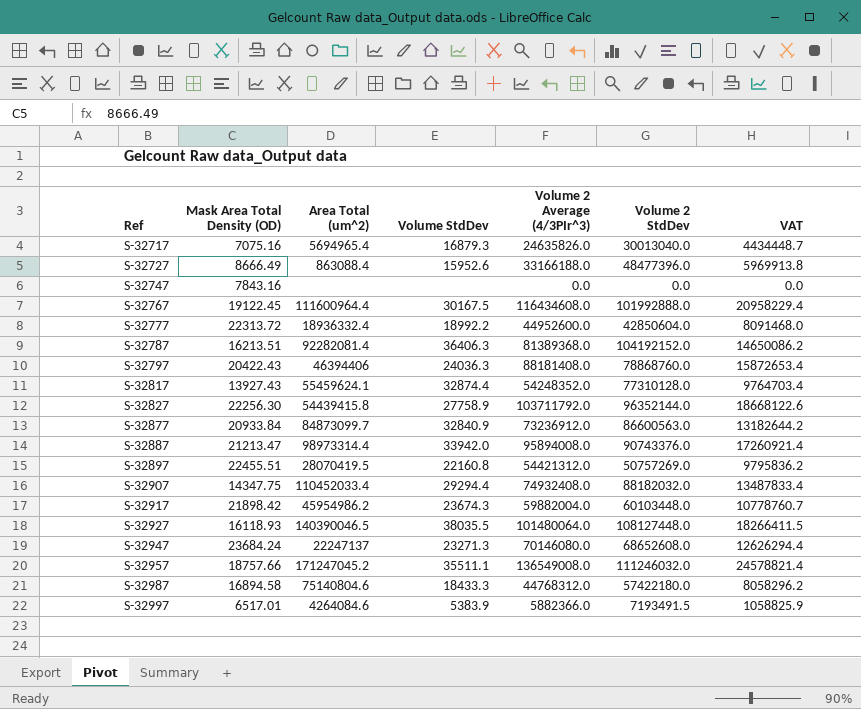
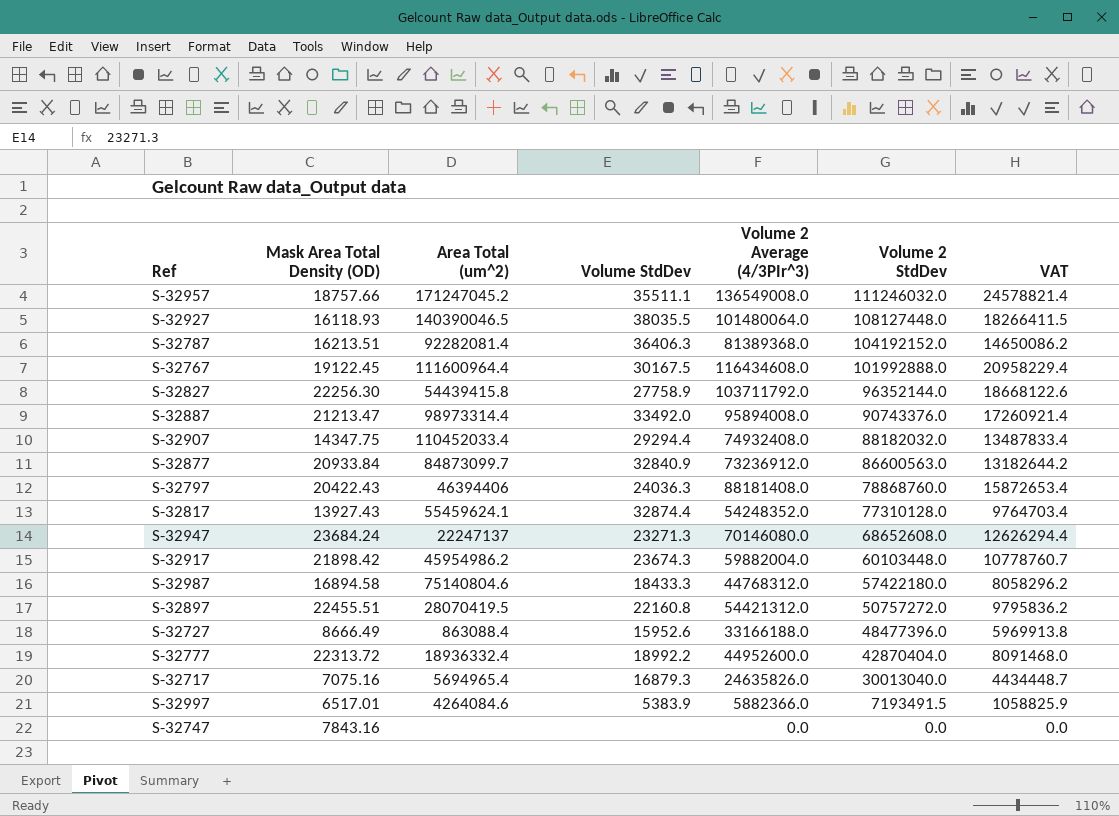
row order: Ref ascending -> Volume 2 StdDev descending
S-32887 | Volume StdDev: 33942.0 -> 33492.0
S-32897 | Volume 2 StdDev: 50757269.0 -> 50757272.0
S-32777 | Volume 2 StdDev: 42850604.0 -> 42870404.0

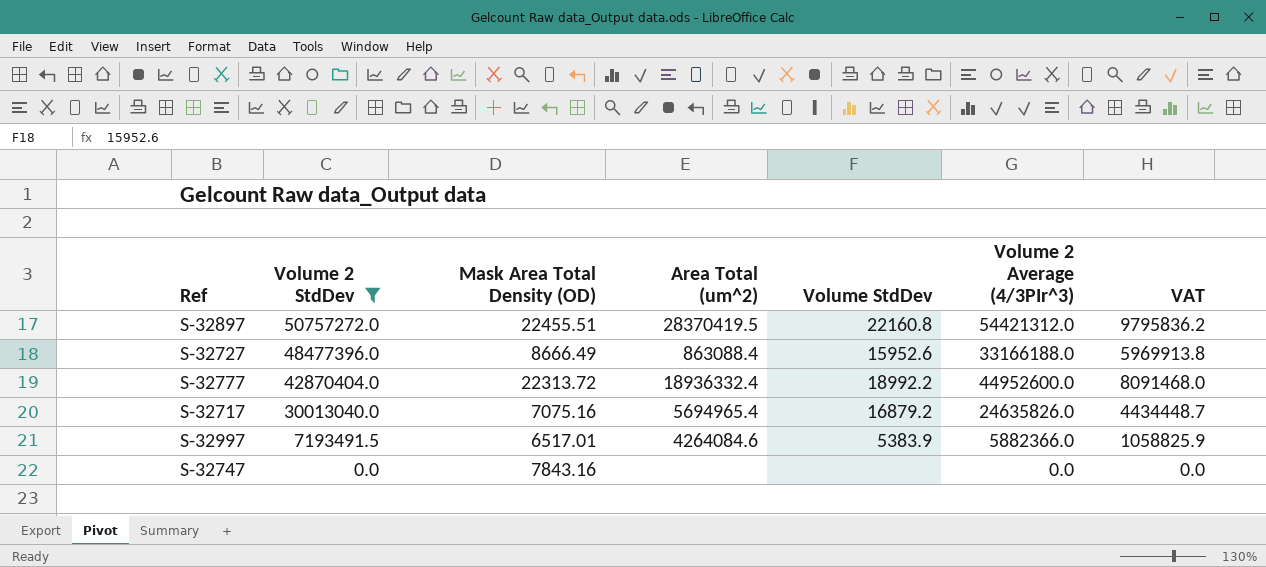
filter: none -> Volume 2 StdDev <= 50757272.0
column Volume 2 StdDev | position: 6 -> 2
S-32897 | Area Total (um^2): 28070419.5 -> 28370419.5
S-32717 | Volume StdDev: 16879.3 -> 16879.2

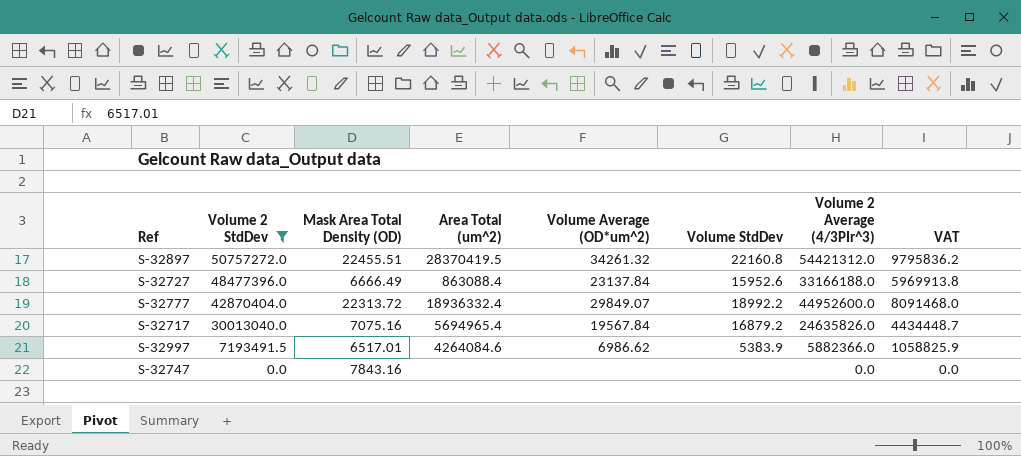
column Volume Average (OD*um^2) | position: none -> 5
S-32727 | Mask Area Total Density (OD): 8666.49 -> 6666.49

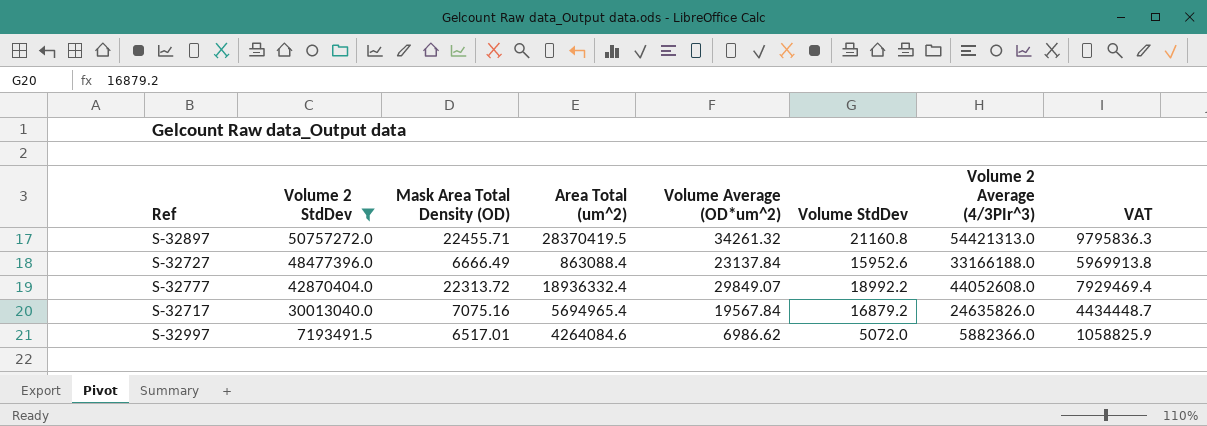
row S-32747: 0.0 | 7843.16 | none | none | none | 0.0 | 0.0 -> none
S-32897 | Mask Area Total Density (OD): 22455.51 -> 22455.71
S-32897 | Volume StdDev: 22160.8 -> 21160.8
S-32897 | Volume 2 Average (4/3PIr^3): 54421312.0 -> 54421313.0
S-32897 | VAT: 9795836.2 -> 9795836.3
S-32777 | Volume 2 Average (4/3PIr^3): 44952600.0 -> 44052608.0
S-32777 | VAT: 8091468.0 -> 7929469.4
S-32997 | Volume StdDev: 5383.9 -> 5072.0

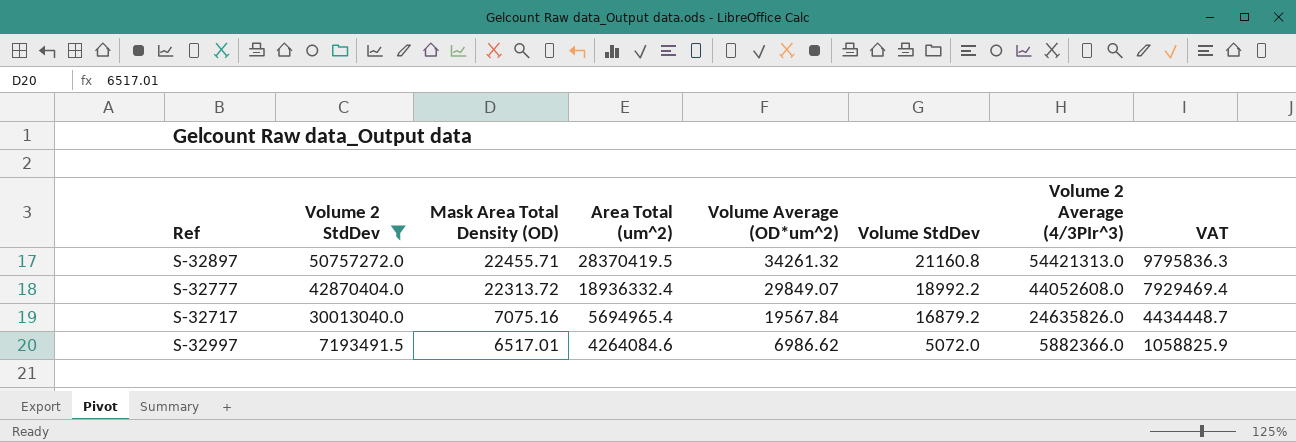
row S-32727: 48477396.0 | 6666.49 | 863088.4 | 23137.84 | 15952.6 | 33166188.0 | 5969913.8 -> none

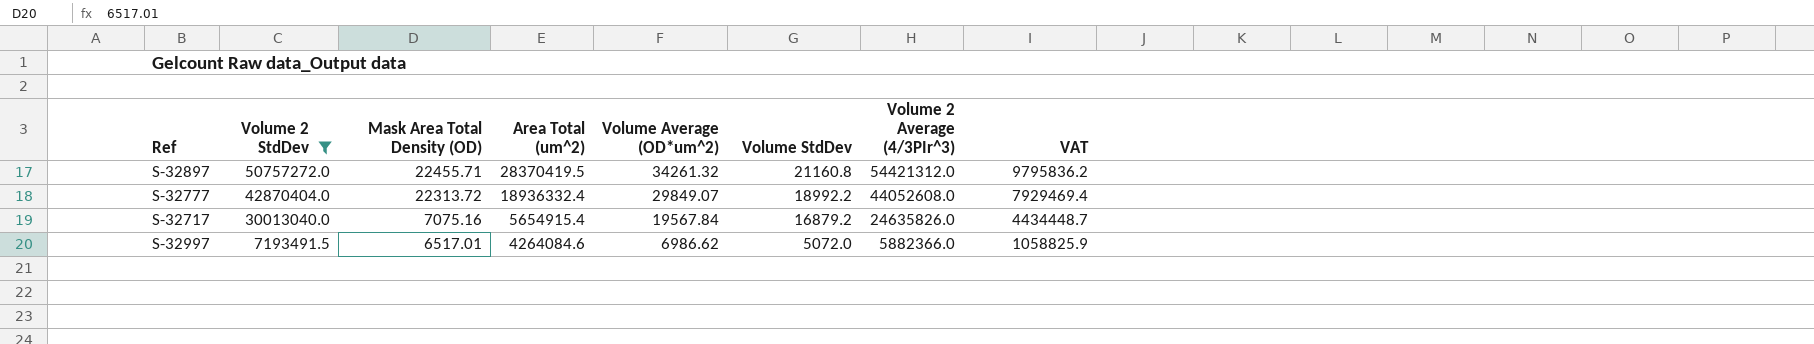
S-32897 | Volume 2 Average (4/3PIr^3): 54421313.0 -> 54421312.0
S-32897 | VAT: 9795836.3 -> 9795836.2
S-32717 | Area Total (um^2): 5694965.4 -> 5654915.4

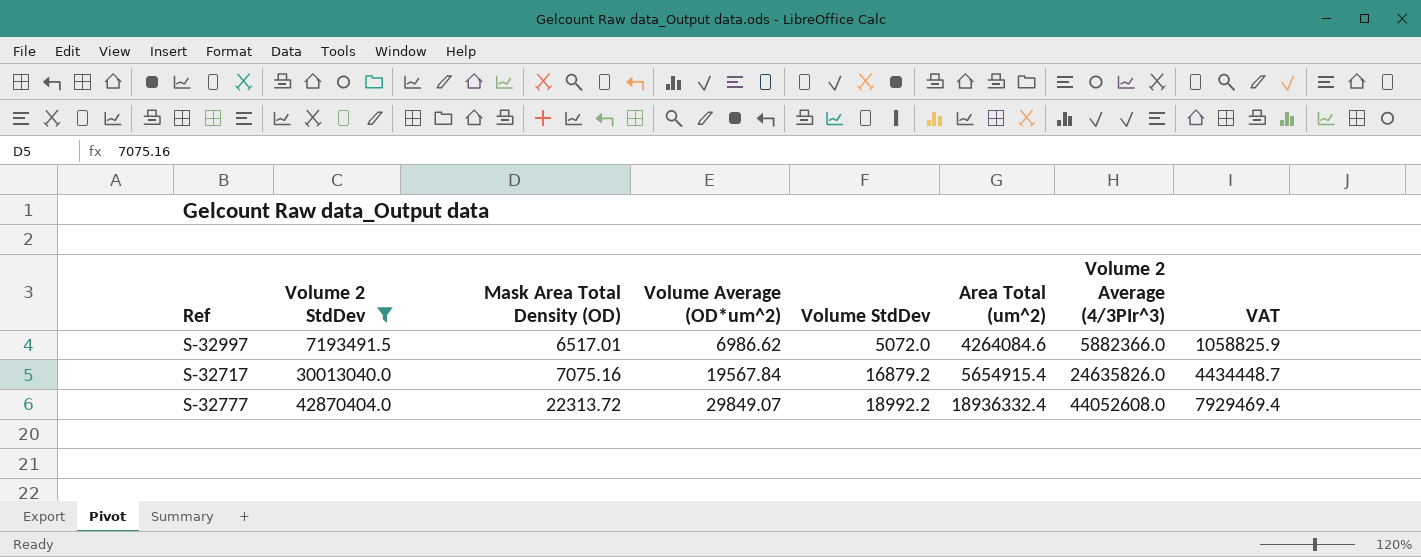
row order: Volume 2 StdDev descending -> Volume 2 StdDev ascending
column Area Total (um^2) | position: 4 -> 6
row S-32897: 50757272.0 | 22455.71 | 28370419.5 | 34261.32 | 21160.8 | 54421312.0 | 9795836.2 -> none

